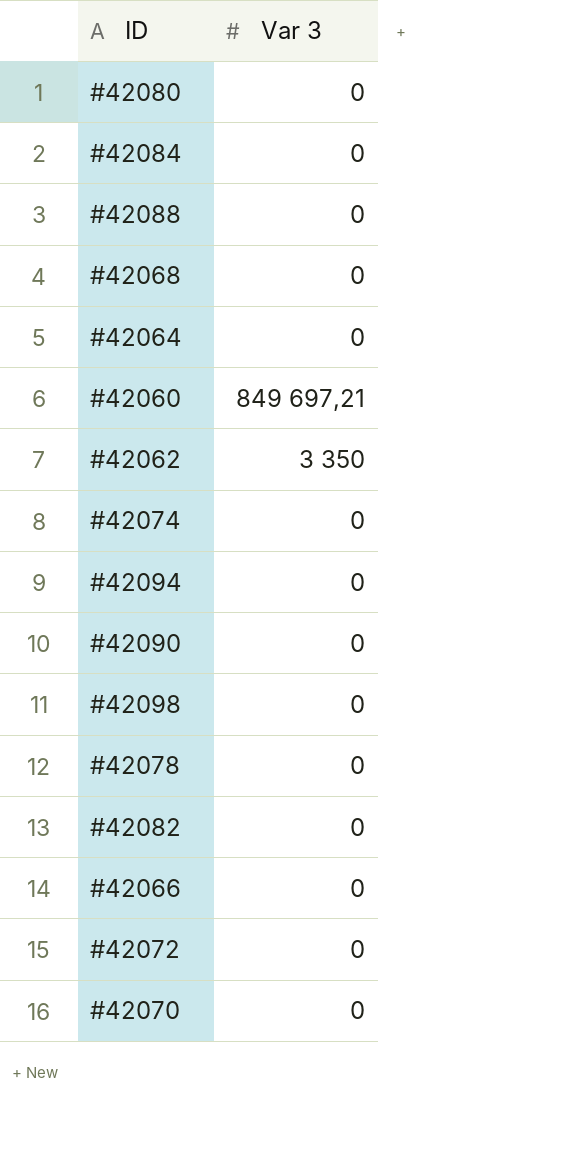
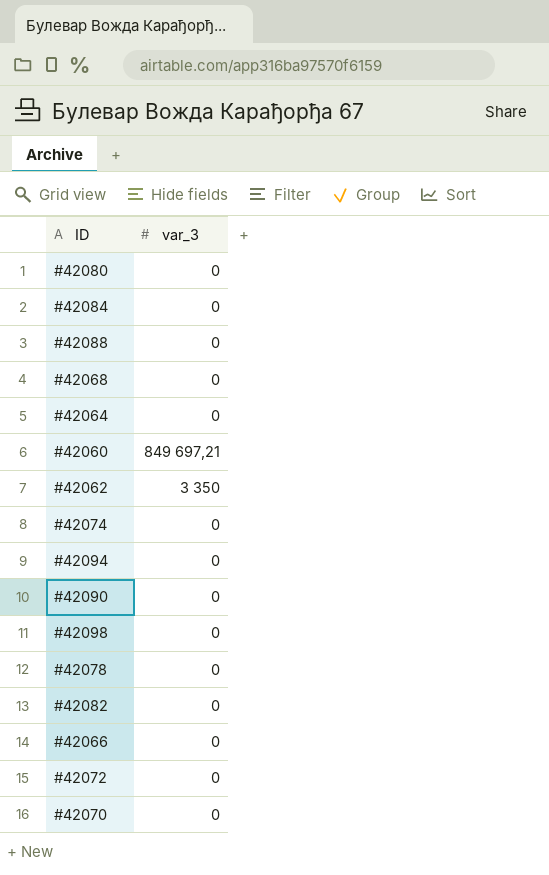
column name: Var 3 -> var_3

